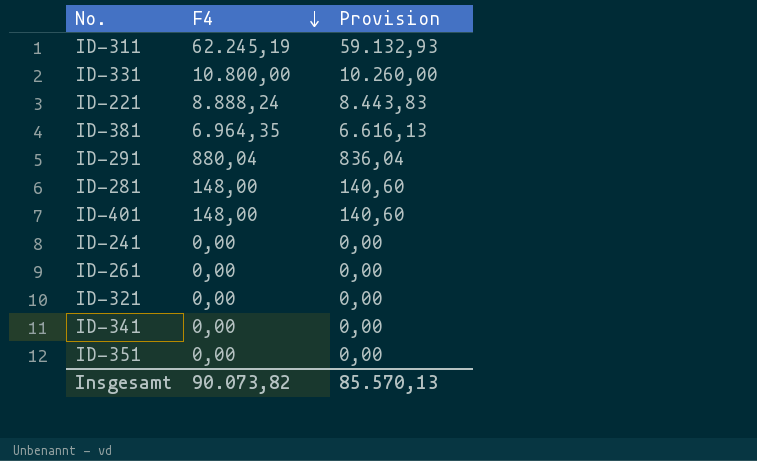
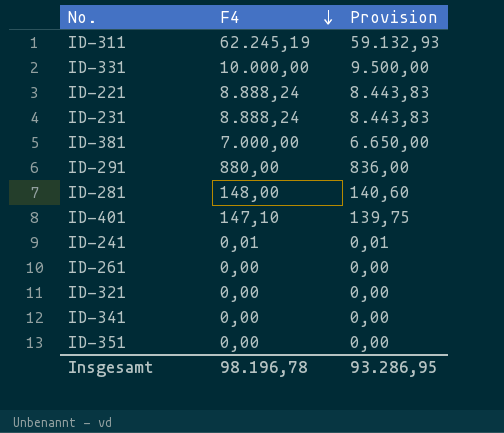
ID-331 | F4: 10.800,00 -> 10.000,00
ID-331 | Provision: 10.260,00 -> 9.500,00
row ID-231: none -> 8.888,24 | 8.443,83
ID-381 | F4: 6.964,35 -> 7.000,00
ID-381 | Provision: 6.616,13 -> 6.650,00
ID-291 | F4: 880,04 -> 880,00
ID-291 | Provision: 836,04 -> 836,00
ID-401 | F4: 148,00 -> 147,10
ID-401 | Provision: 140,60 -> 139,75
ID-241 | F4: 0,00 -> 0,01
ID-241 | Provision: 0,00 -> 0,01
Insgesamt | F4: 90.073,82 -> 98.196,78
Insgesamt | Provision: 85.570,13 -> 93.286,95

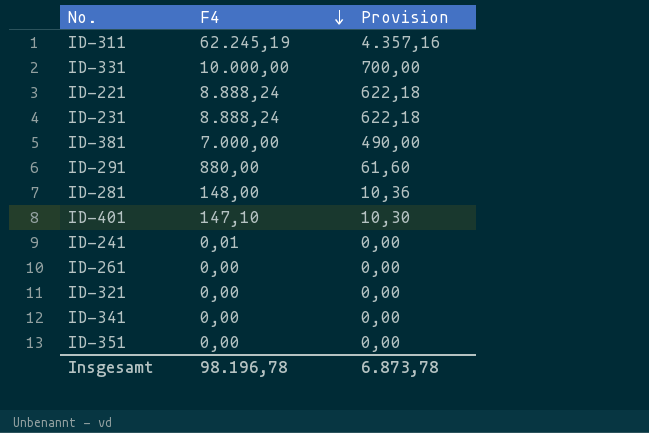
column Provision | formula: [F4] * 0,95 -> [F4] * 0,07
Insgesamt | Provision: 93.286,95 -> 6.873,78

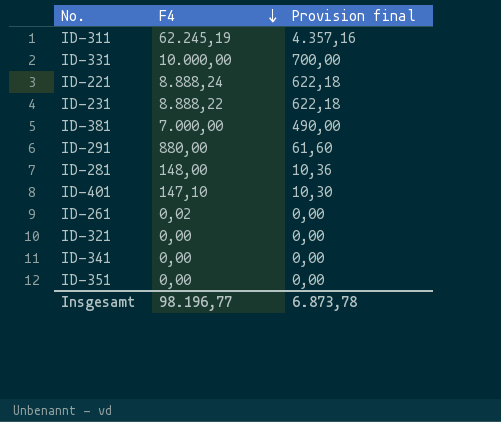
column name: Provision -> Provision final
row ID-241: 0,01 | 0,00 -> none
ID-231 | F4: 8.888,24 -> 8.888,22
ID-261 | F4: 0,00 -> 0,02
Insgesamt | F4: 98.196,78 -> 98.196,77

